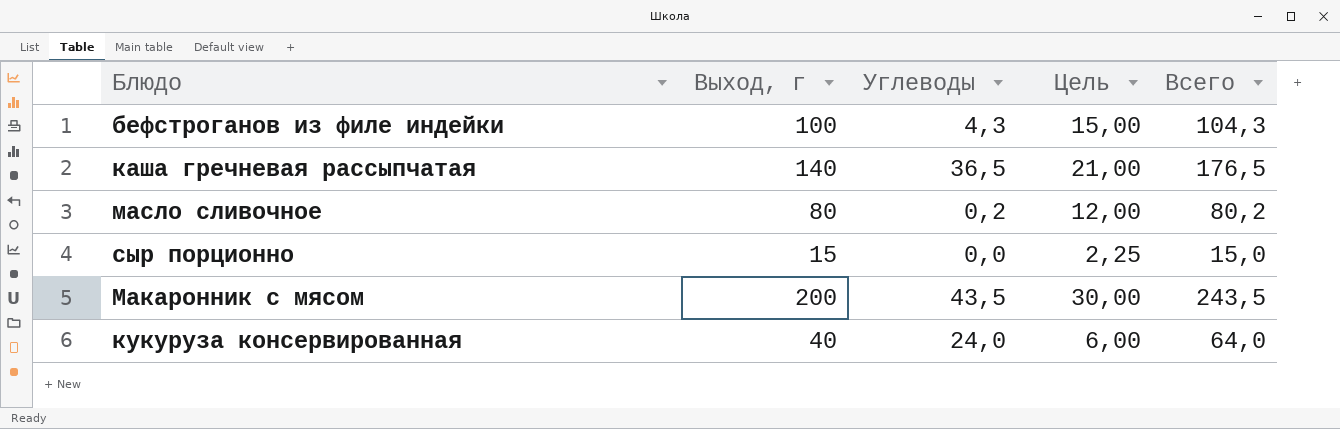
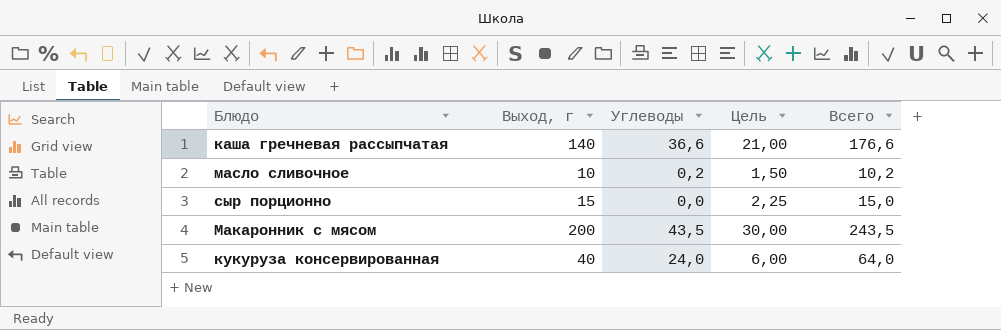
row бефстроганов из филе индейки: 100 | 4,3 | 15,00 | 104,3 -> none
каша гречневая рассыпчатая | Углеводы: 36,5 -> 36,6
каша гречневая рассыпчатая | Всего: 176,5 -> 176,6
масло сливочное | Выход, г: 80 -> 10
масло сливочное | Цель: 12,00 -> 1,50
масло сливочное | Всего: 80,2 -> 10,2

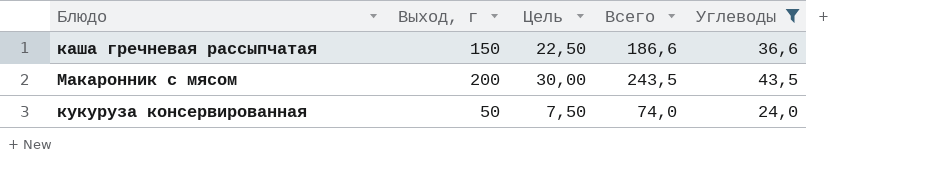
filter: none -> Углеводы >= 24,0
column Углеводы | position: 3 -> 5
каша гречневая рассыпчатая | Выход, г: 140 -> 150
каша гречневая рассыпчатая | Цель: 21,00 -> 22,50
каша гречневая рассыпчатая | Всего: 176,6 -> 186,6
кукуруза консервированная | Выход, г: 40 -> 50
кукуруза консервированная | Цель: 6,00 -> 7,50
кукуруза консервированная | Всего: 64,0 -> 74,0

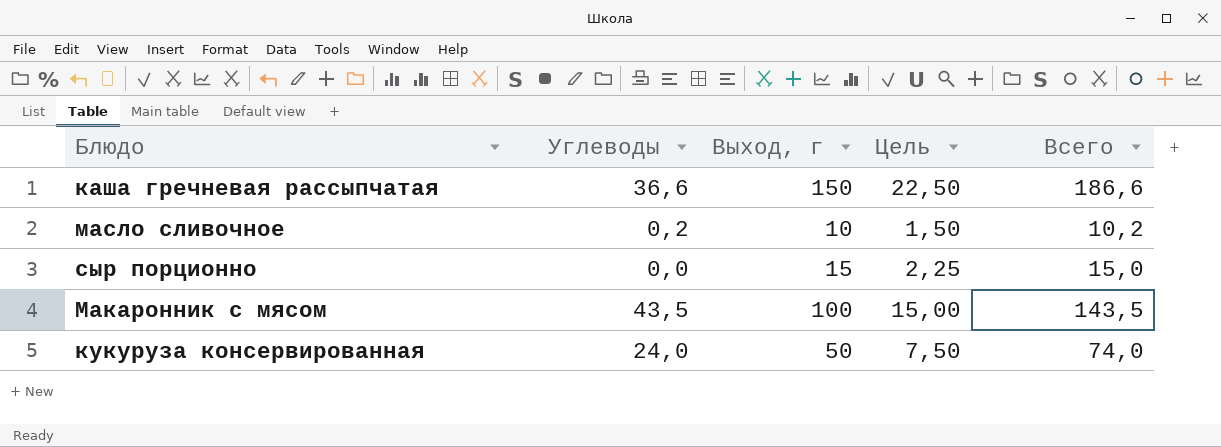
filter: Углеводы >= 24,0 -> none
column Углеводы | position: 5 -> 2
Макаронник с мясом | Выход, г: 200 -> 100
Макаронник с мясом | Цель: 30,00 -> 15,00
Макаронник с мясом | Всего: 243,5 -> 143,5

